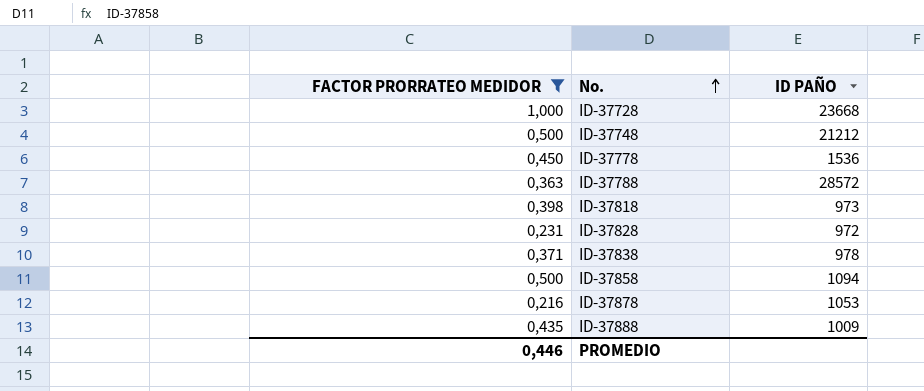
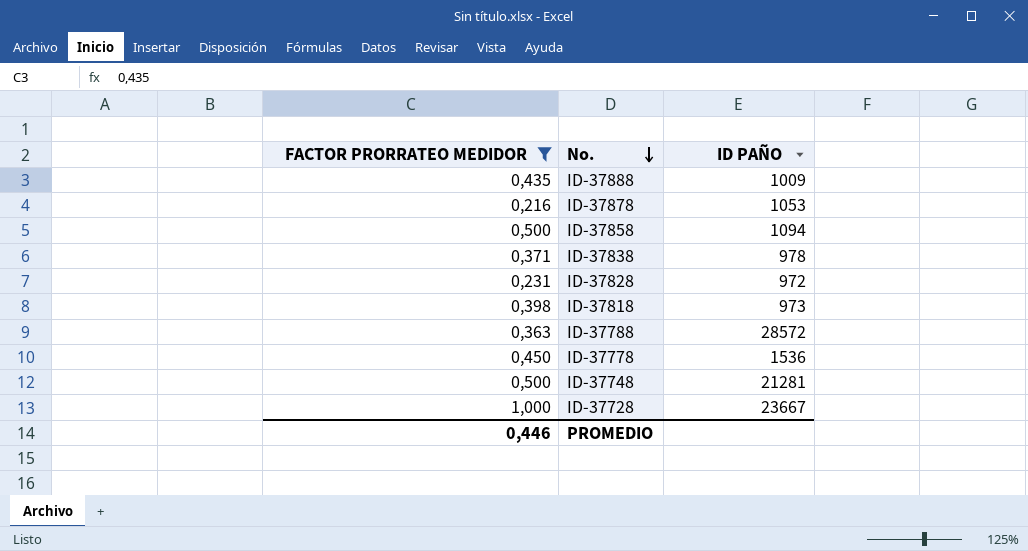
row order: No. ascending -> No. descending
ID-37748 | ID PAÑO: 21212 -> 21281
ID-37728 | ID PAÑO: 23668 -> 23667

